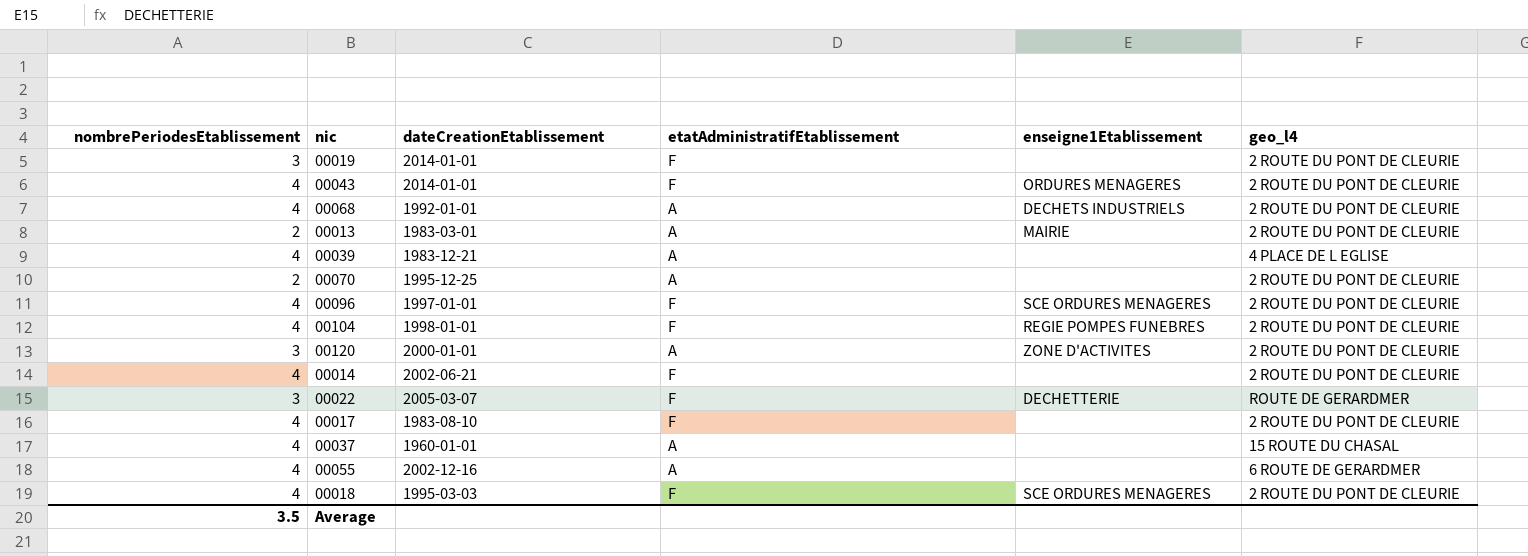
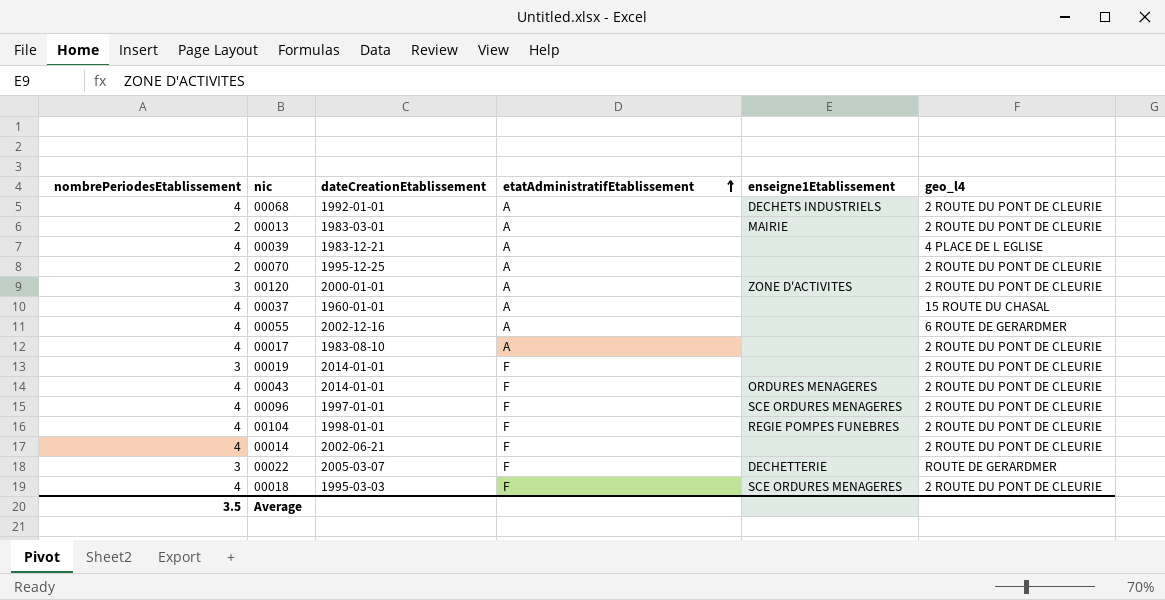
row order: none -> etatAdministratifEtablissement ascending
00017 | etatAdministratifEtablissement: F -> A

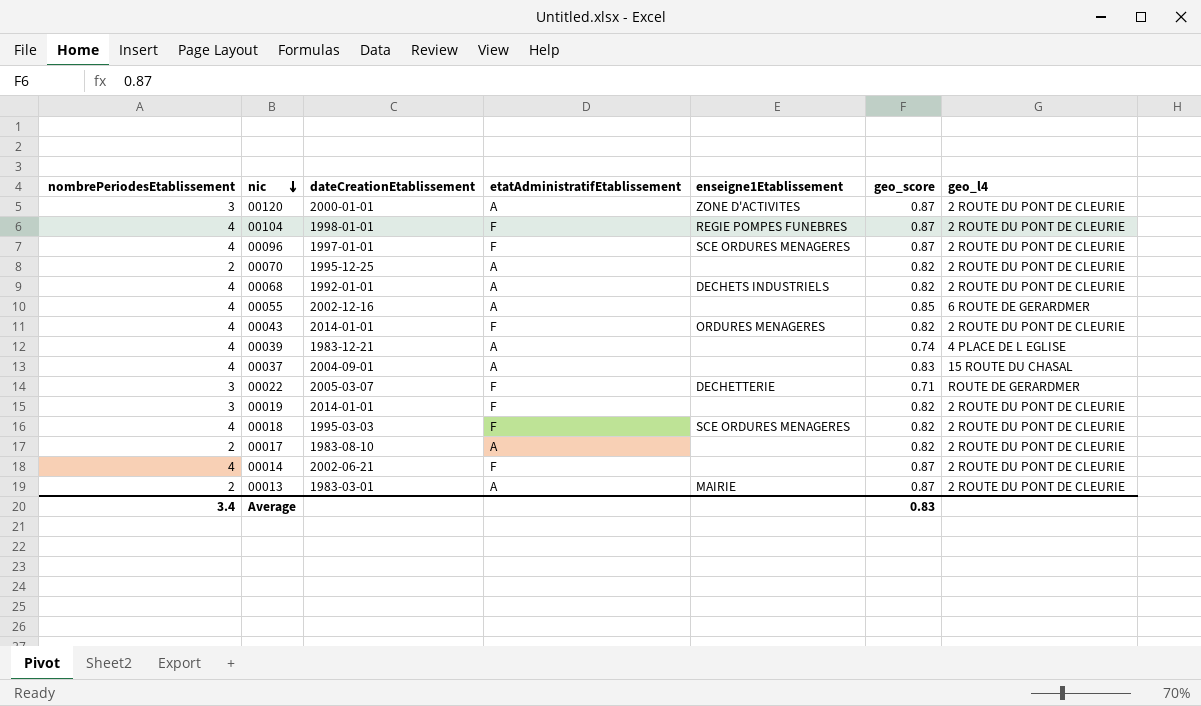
row order: etatAdministratifEtablissement ascending -> nic descending
column geo_score | position: none -> 6
00037 | dateCreationEtablissement: 1960-01-01 -> 2004-09-01
00017 | nombrePeriodesEtablissement: 4 -> 2
Average | nombrePeriodesEtablissement: 3.5 -> 3.4

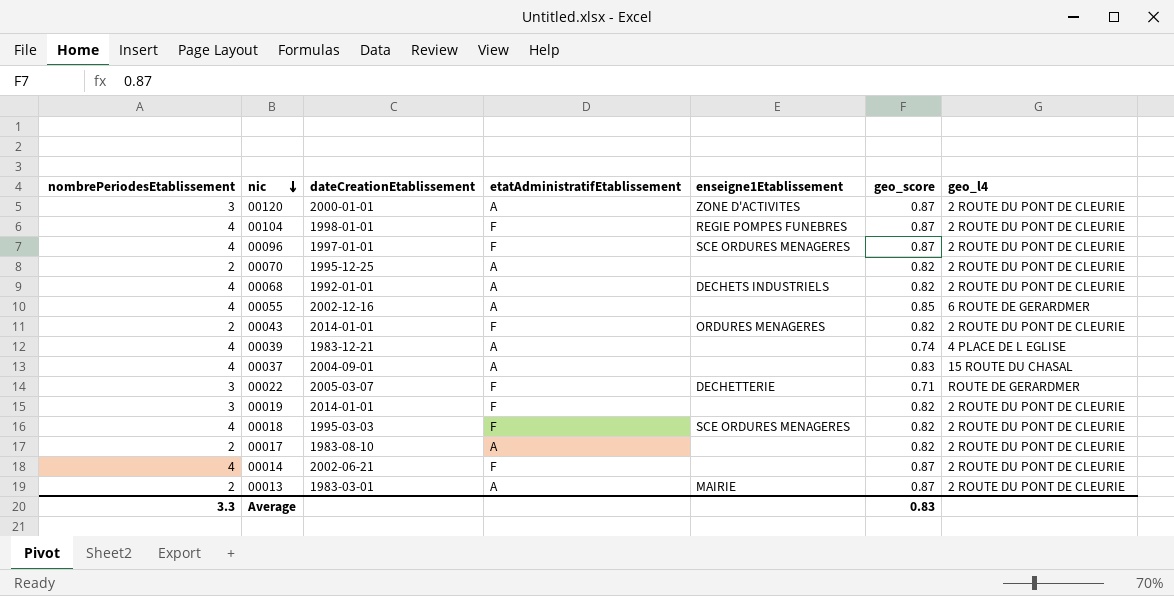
00043 | nombrePeriodesEtablissement: 4 -> 2
Average | nombrePeriodesEtablissement: 3.4 -> 3.3

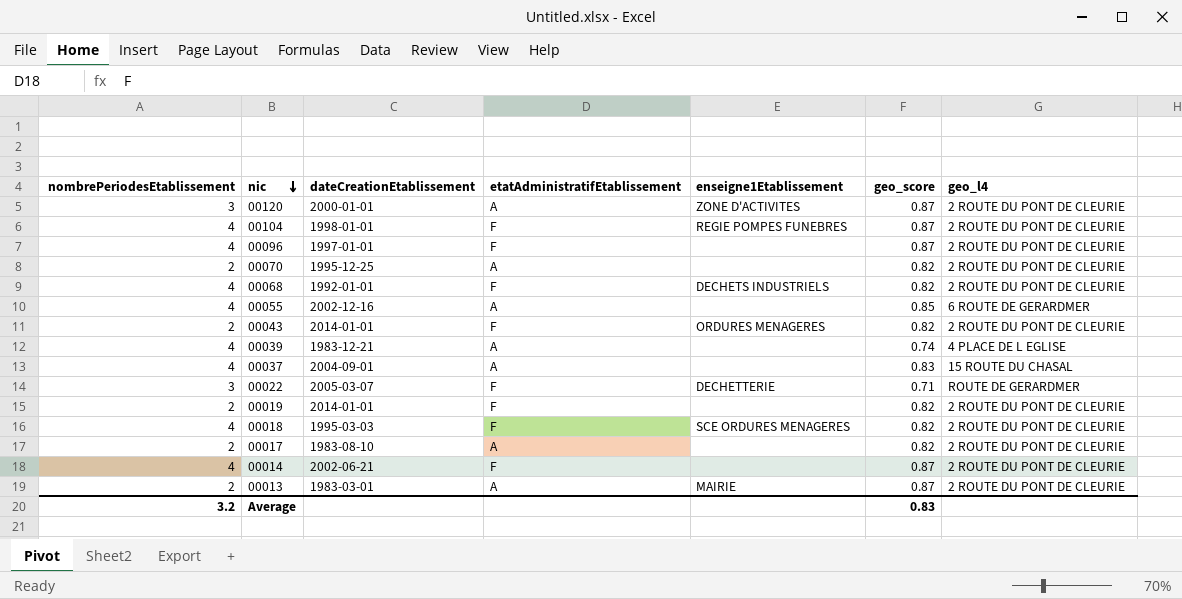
00096 | enseigne1Etablissement: SCE ORDURES MENAGERES -> none
00068 | etatAdministratifEtablissement: A -> F
00019 | nombrePeriodesEtablissement: 3 -> 2
Average | nombrePeriodesEtablissement: 3.3 -> 3.2

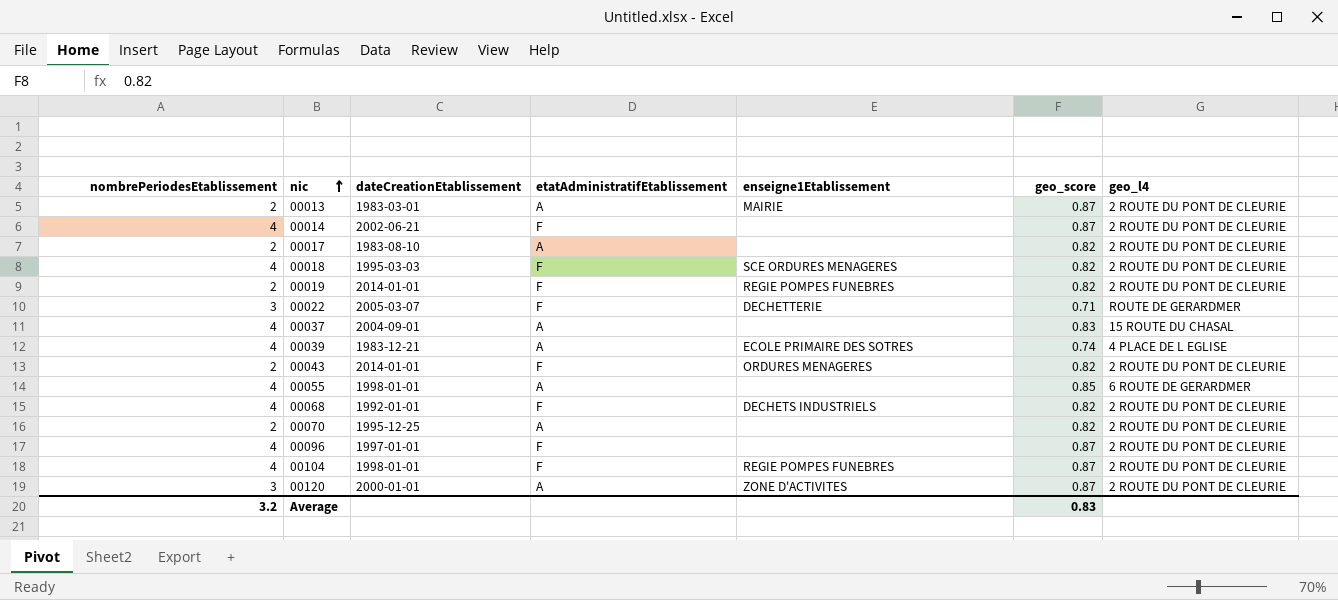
row order: nic descending -> nic ascending
00019 | enseigne1Etablissement: none -> REGIE POMPES FUNEBRES
00039 | enseigne1Etablissement: none -> ECOLE PRIMAIRE DES SOTRES
00055 | dateCreationEtablissement: 2002-12-16 -> 1998-01-01

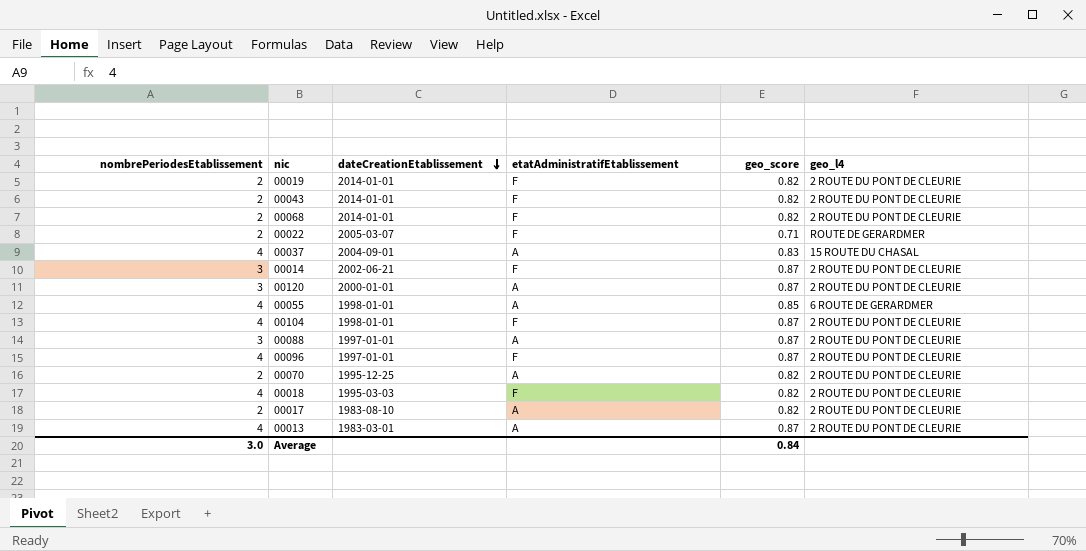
row order: nic ascending -> dateCreationEtablissement descending
column enseigne1Etablissement | position: 5 -> none
row 00039: 4 | 1983-12-21 | A | ECOLE PRIMAIRE DES SOTRES | 0.74 | 4 PLACE DE L EGLISE -> none
00068 | nombrePeriodesEtablissement: 4 -> 2
00068 | dateCreationEtablissement: 1992-01-01 -> 2014-01-01
00022 | nombrePeriodesEtablissement: 3 -> 2
00014 | nombrePeriodesEtablissement: 4 -> 3
row 00088: none -> 3 | 1997-01-01 | A | 0.87 | 2 ROUTE DU PONT DE CLEURIE
00013 | nombrePeriodesEtablissement: 2 -> 4
Average | nombrePeriodesEtablissement: 3.2 -> 3.0
Average | geo_score: 0.83 -> 0.84

